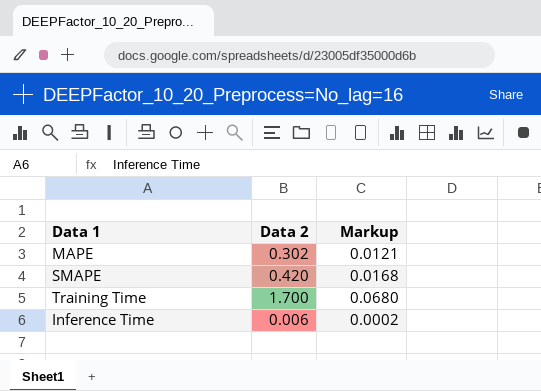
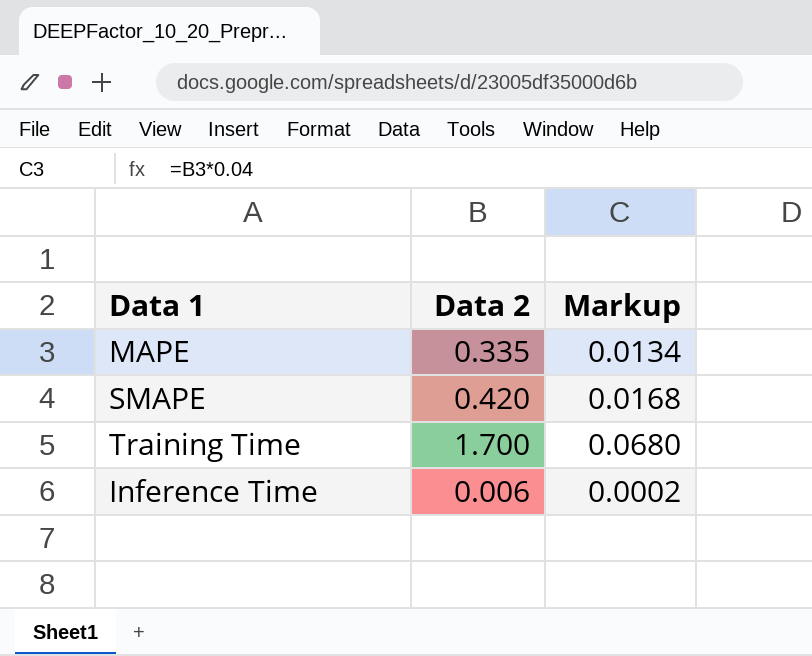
MAPE | Data 2: 0.302 -> 0.335
MAPE | Markup: 0.0121 -> 0.0134

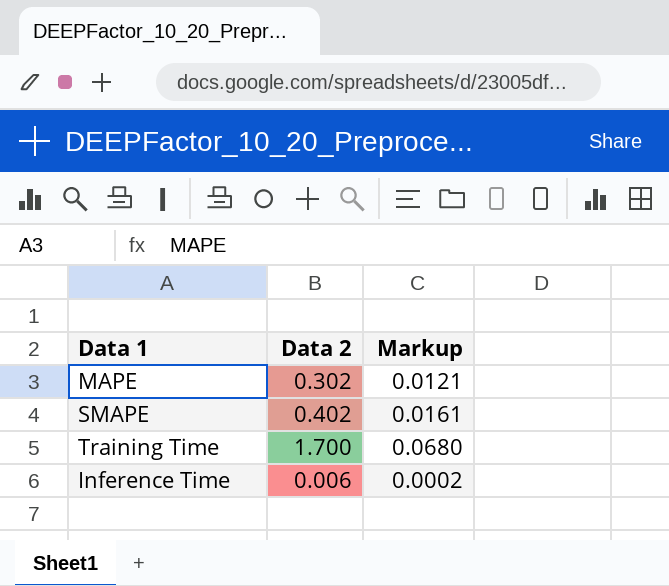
MAPE | Data 2: 0.335 -> 0.302
MAPE | Markup: 0.0134 -> 0.0121
SMAPE | Data 2: 0.420 -> 0.402
SMAPE | Markup: 0.0168 -> 0.0161

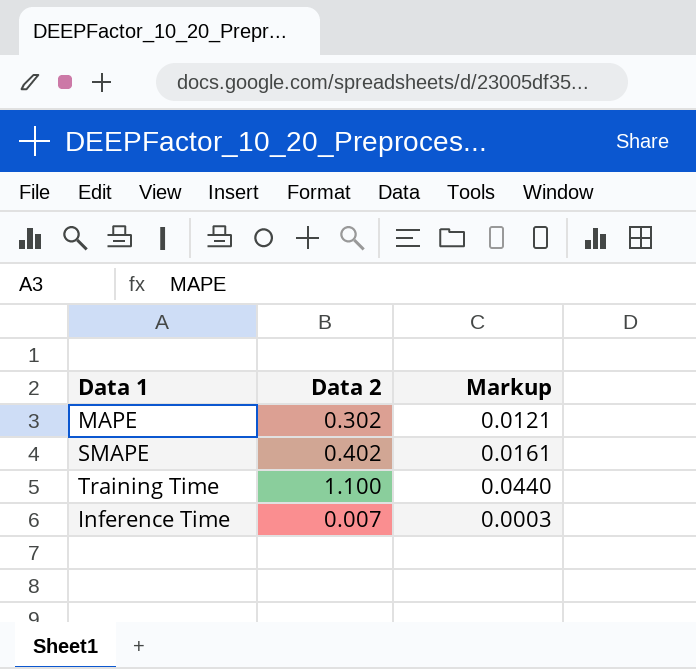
Training Time | Data 2: 1.700 -> 1.100
Training Time | Markup: 0.0680 -> 0.0440
Inference Time | Data 2: 0.006 -> 0.007
Inference Time | Markup: 0.0002 -> 0.0003

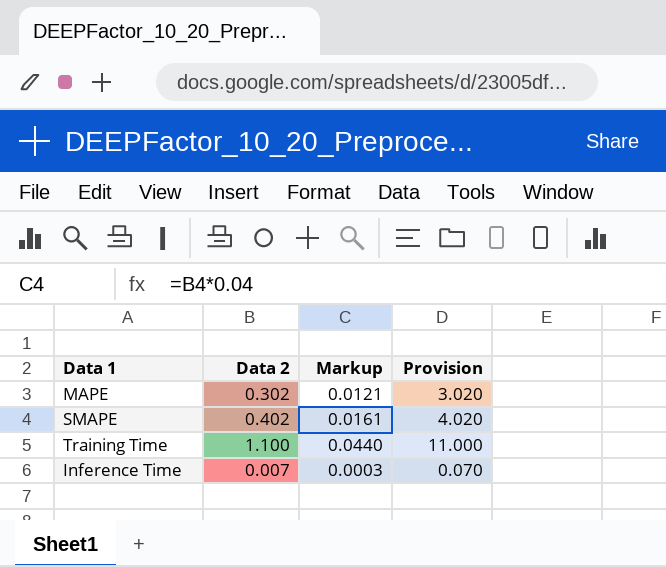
column Provision | formula: none -> [Data 2] * 10

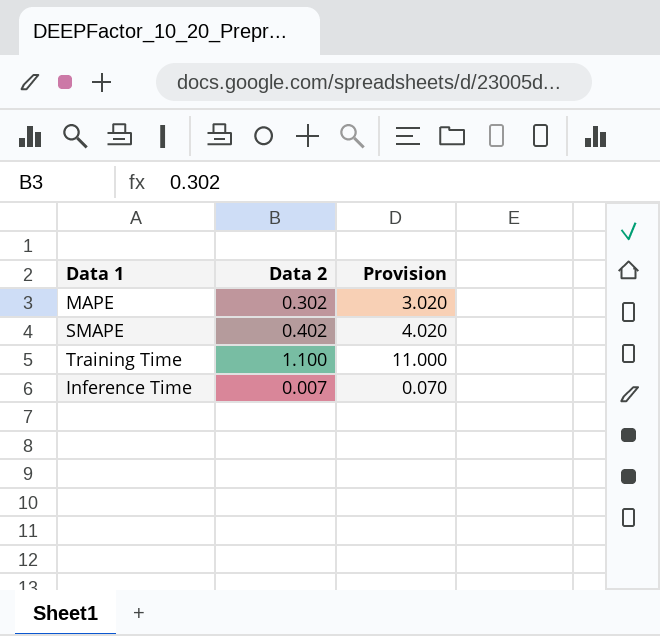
column Markup | formula: [Data 2] * 0.04 -> none

